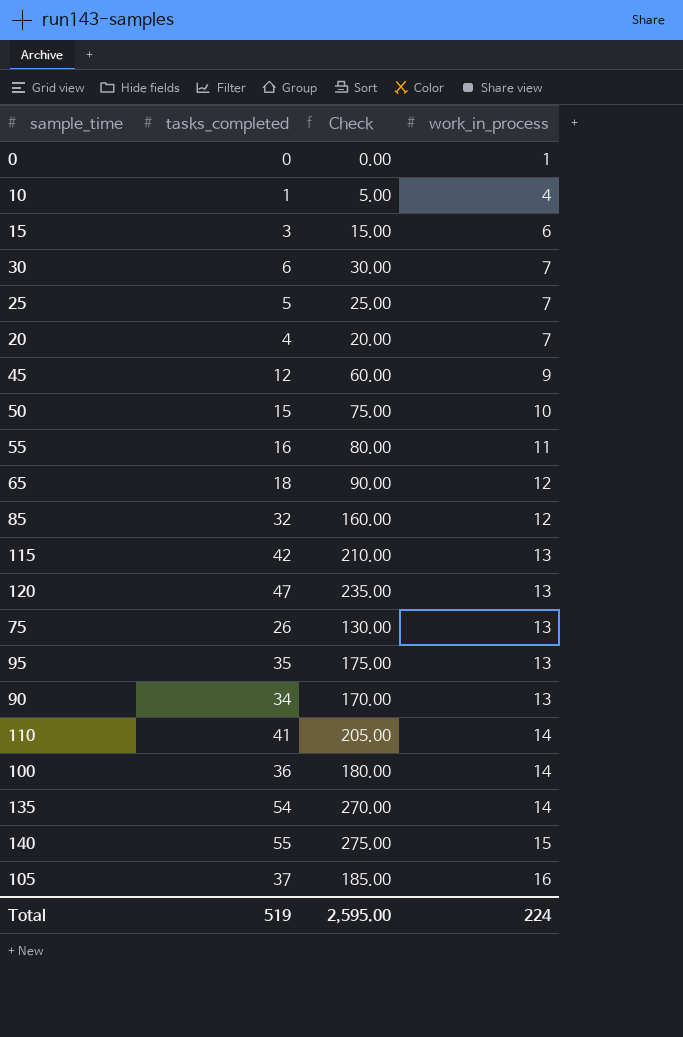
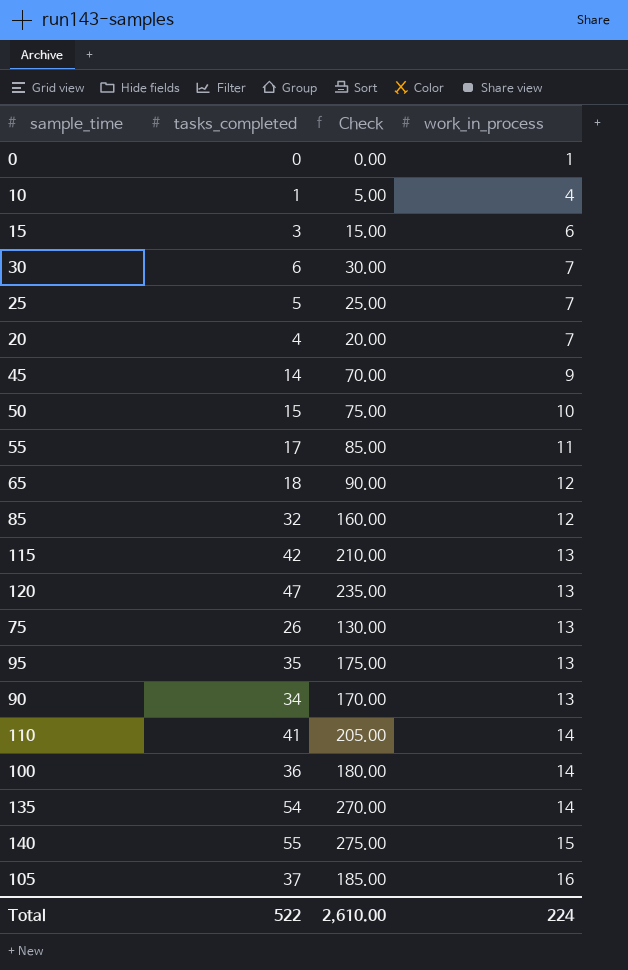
45 | tasks_completed: 12 -> 14
45 | Check: 60.00 -> 70.00
55 | tasks_completed: 16 -> 17
55 | Check: 80.00 -> 85.00
Total | tasks_completed: 519 -> 522
Total | Check: 2,595.00 -> 2,610.00

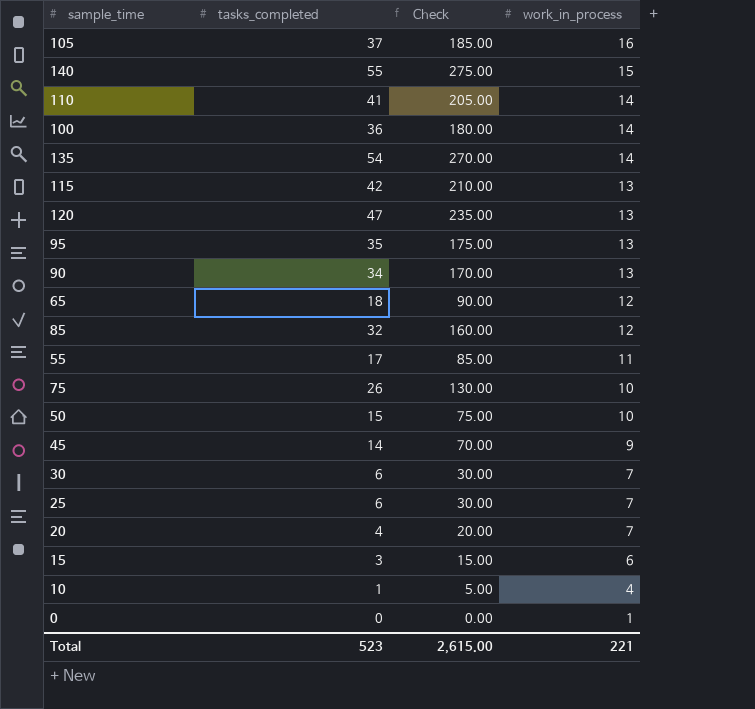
row order: work_in_process ascending -> work_in_process descending
75 | work_in_process: 13 -> 10
25 | tasks_completed: 5 -> 6
25 | Check: 25.00 -> 30.00
Total | tasks_completed: 522 -> 523
Total | Check: 2,610.00 -> 2,615.00
Total | work_in_process: 224 -> 221

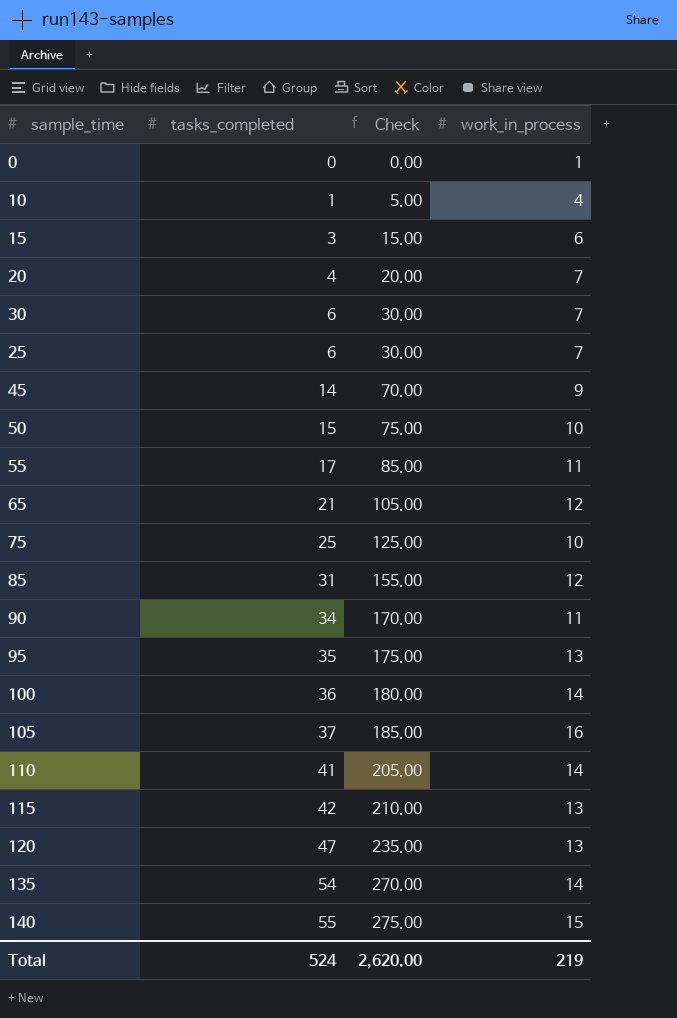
row order: work_in_process descending -> tasks_completed ascending
65 | tasks_completed: 18 -> 21
65 | Check: 90.00 -> 105.00
75 | tasks_completed: 26 -> 25
75 | Check: 130.00 -> 125.00
85 | tasks_completed: 32 -> 31
85 | Check: 160.00 -> 155.00
90 | work_in_process: 13 -> 11
Total | tasks_completed: 523 -> 524
Total | Check: 2,615.00 -> 2,620.00
Total | work_in_process: 221 -> 219

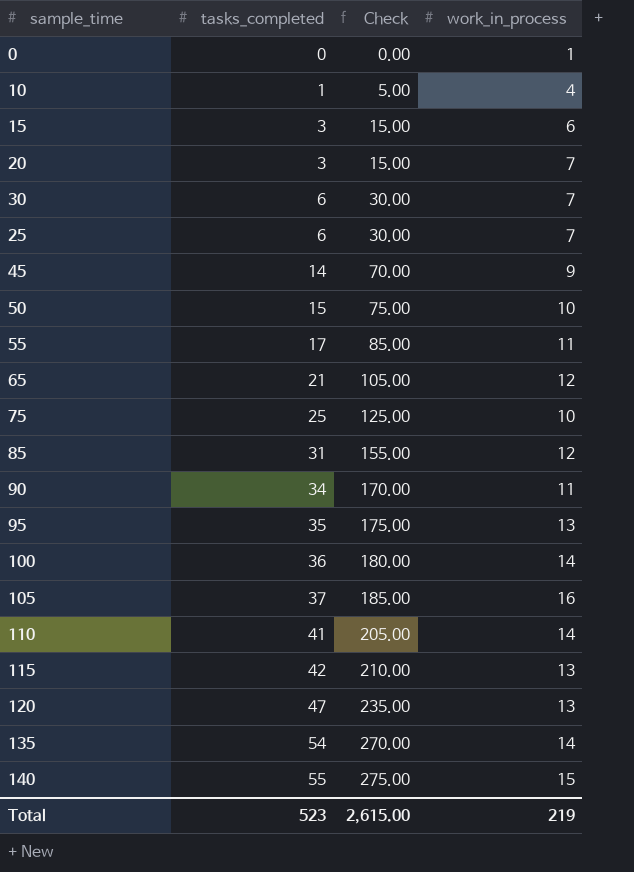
20 | tasks_completed: 4 -> 3
20 | Check: 20.00 -> 15.00
Total | tasks_completed: 524 -> 523
Total | Check: 2,620.00 -> 2,615.00

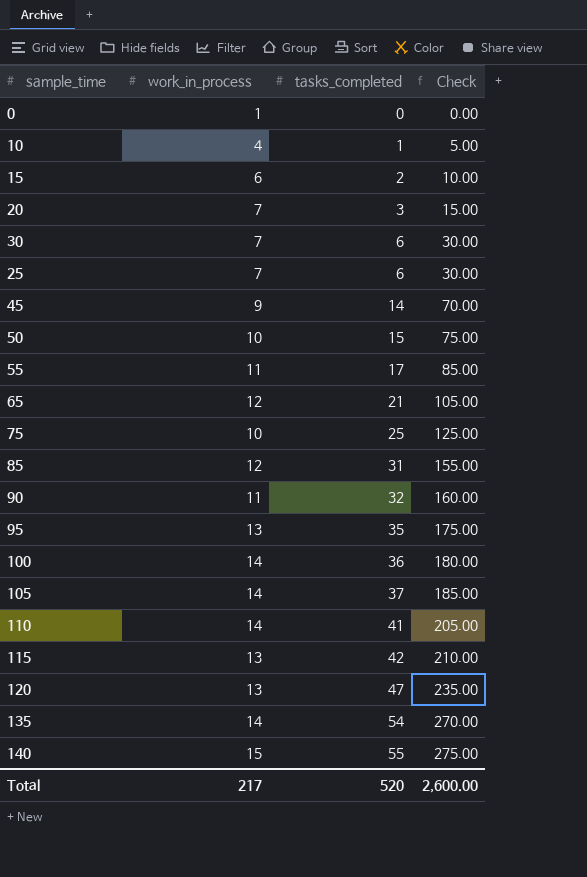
column work_in_process | position: 4 -> 2
15 | tasks_completed: 3 -> 2
15 | Check: 15.00 -> 10.00
90 | tasks_completed: 34 -> 32
90 | Check: 170.00 -> 160.00
105 | work_in_process: 16 -> 14
Total | work_in_process: 219 -> 217
Total | tasks_completed: 523 -> 520
Total | Check: 2,615.00 -> 2,600.00

